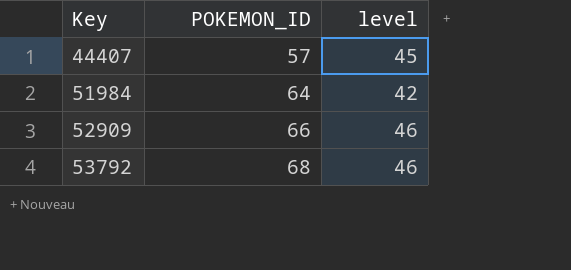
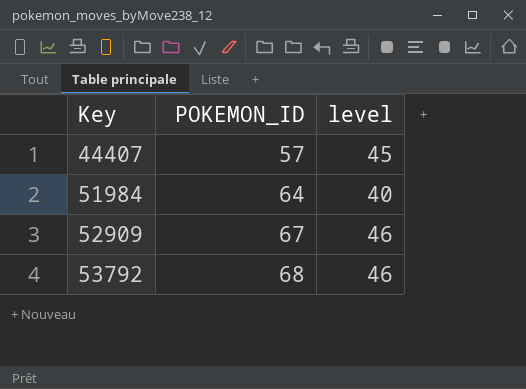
51984 | level: 42 -> 40
52909 | POKEMON_ID: 66 -> 67

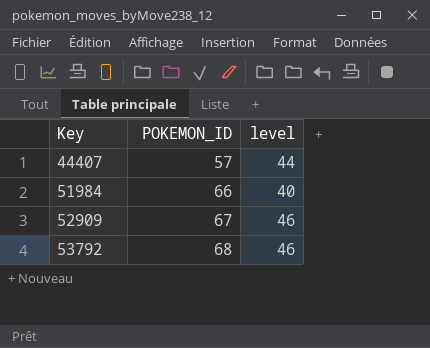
44407 | level: 45 -> 44
51984 | POKEMON_ID: 64 -> 66

